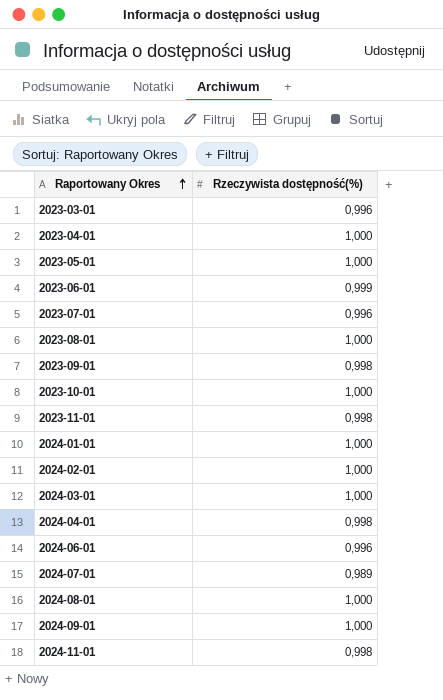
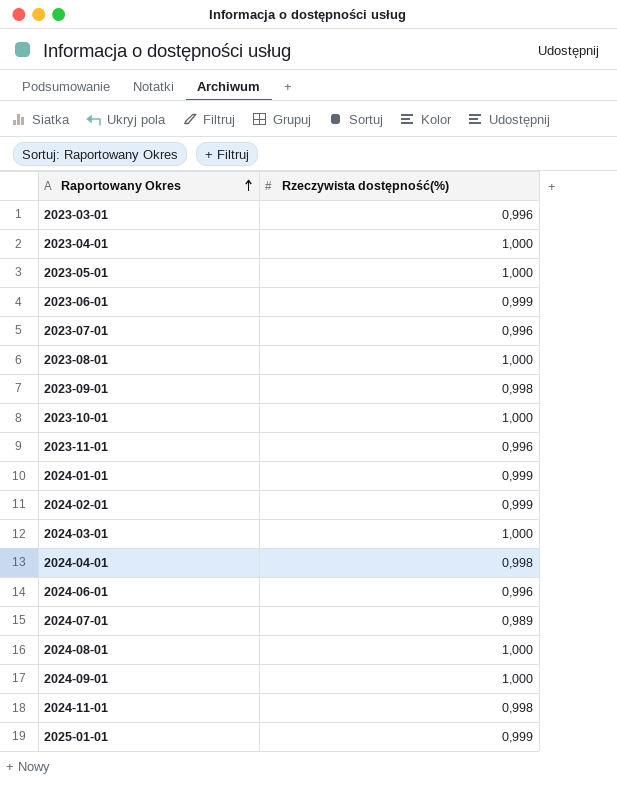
2023-11-01 | Rzeczywista dostępność(%): 0,998 -> 0,996
2024-01-01 | Rzeczywista dostępność(%): 1,000 -> 0,999
2024-02-01 | Rzeczywista dostępność(%): 1,000 -> 0,999
row 2025-01-01: none -> 0,999

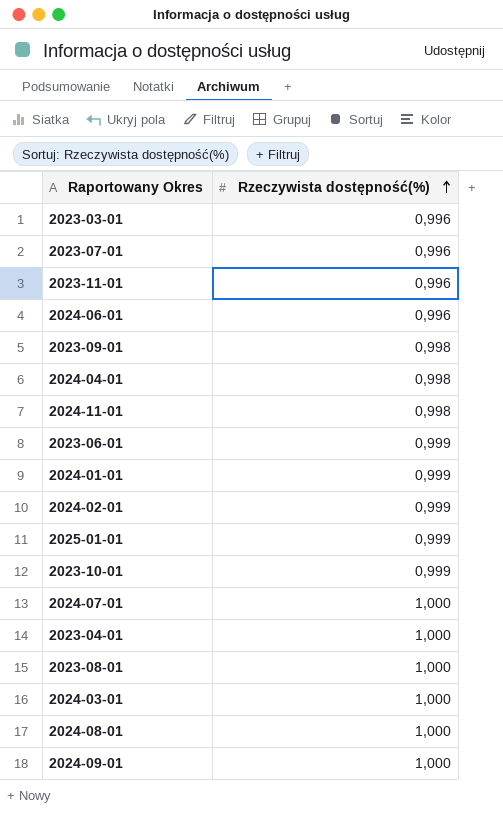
row order: Raportowany Okres ascending -> Rzeczywista dostępność(%) ascending
row 2023-05-01: 1,000 -> none
2023-10-01 | Rzeczywista dostępność(%): 1,000 -> 0,999
2024-07-01 | Rzeczywista dostępność(%): 0,989 -> 1,000

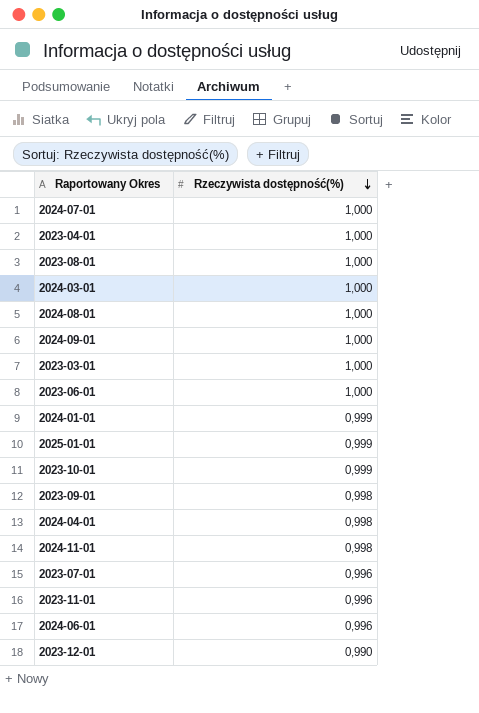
row order: Rzeczywista dostępność(%) ascending -> Rzeczywista dostępność(%) descending
row 2024-02-01: 0,999 -> none
2023-03-01 | Rzeczywista dostępność(%): 0,996 -> 1,000
2023-06-01 | Rzeczywista dostępność(%): 0,999 -> 1,000
row 2023-12-01: none -> 0,990

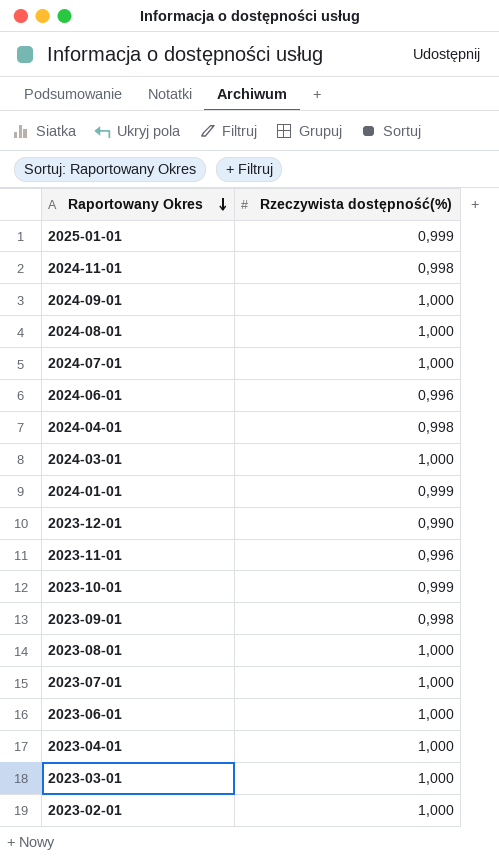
row order: Rzeczywista dostępność(%) descending -> Raportowany Okres descending
2023-07-01 | Rzeczywista dostępność(%): 0,996 -> 1,000
row 2023-02-01: none -> 1,000

